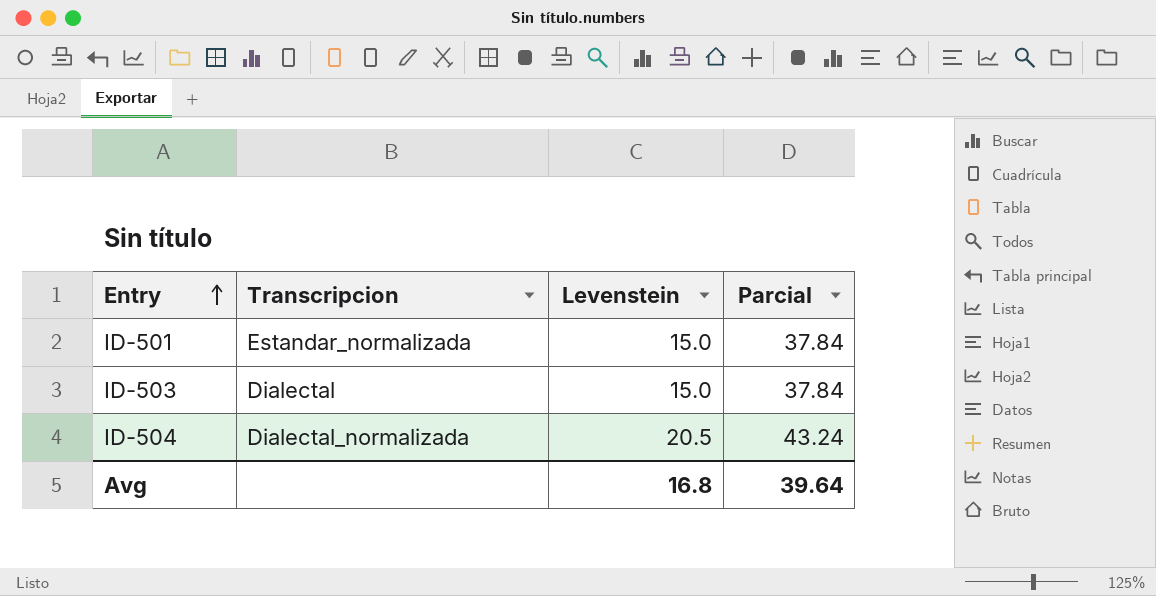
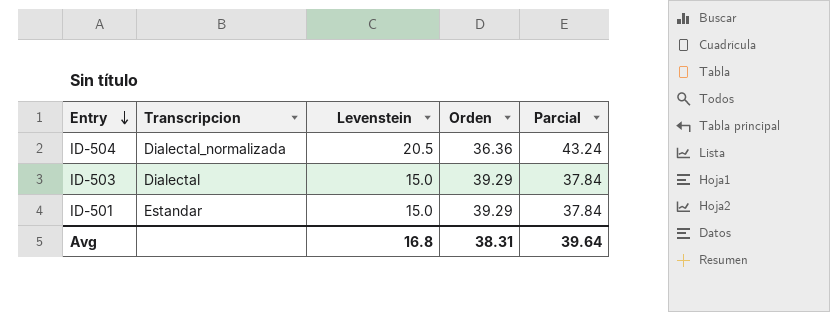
row order: Entry ascending -> Entry descending
column Orden | position: none -> 4
ID-501 | Transcripcion: Estandar_normalizada -> Estandar

